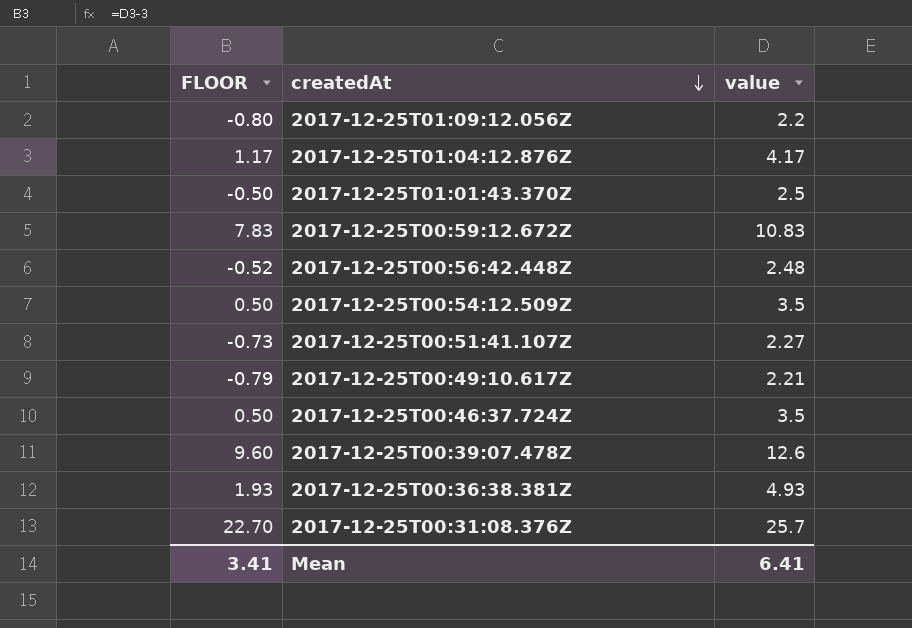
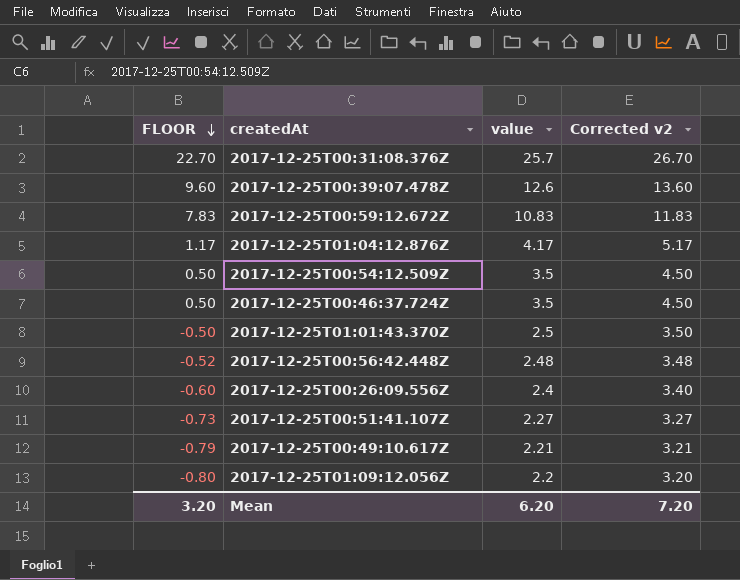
row order: createdAt descending -> FLOOR descending
column Corrected v2 | formula: none -> [value] + 1
row 2017-12-25T00:36:38.381Z: 1.93 | 4.93 -> none
row 2017-12-25T00:26:09.556Z: none -> -0.60 | 2.4 | 3.40
Mean | FLOOR: 3.41 -> 3.20
Mean | value: 6.41 -> 6.20

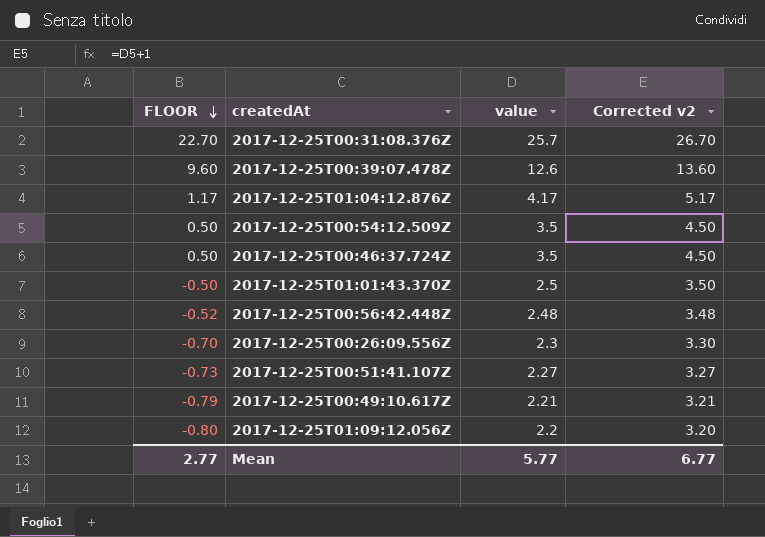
row 2017-12-25T00:59:12.672Z: 7.83 | 10.83 | 11.83 -> none
2017-12-25T00:26:09.556Z | FLOOR: -0.60 -> -0.70
2017-12-25T00:26:09.556Z | value: 2.4 -> 2.3
2017-12-25T00:26:09.556Z | Corrected v2: 3.40 -> 3.30
Mean | FLOOR: 3.20 -> 2.77
Mean | value: 6.20 -> 5.77
Mean | Corrected v2: 7.20 -> 6.77

